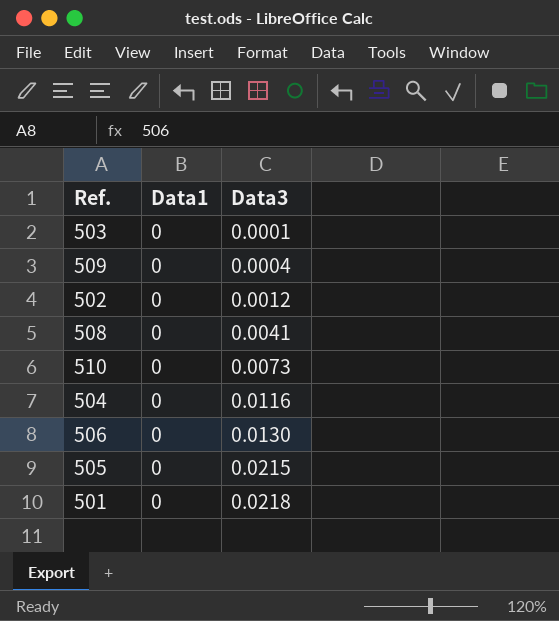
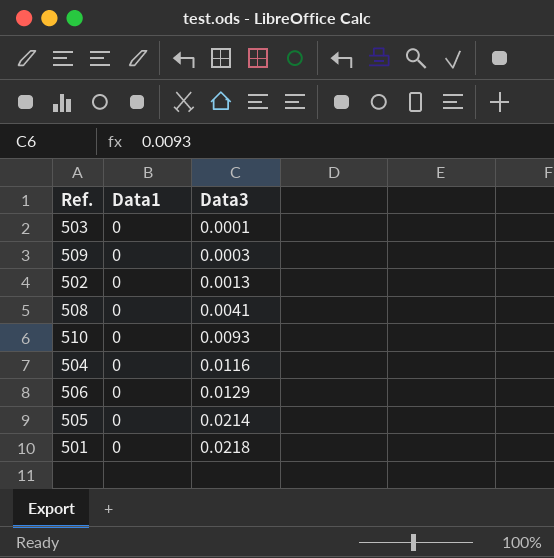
509 | Data3: 0.0004 -> 0.0003
502 | Data3: 0.0012 -> 0.0013
510 | Data3: 0.0073 -> 0.0093
506 | Data3: 0.0130 -> 0.0129
505 | Data3: 0.0215 -> 0.0214

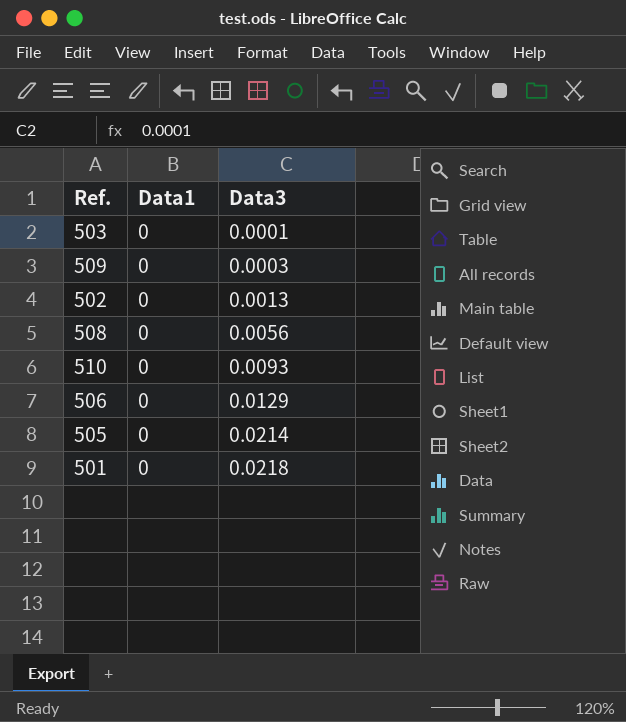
row 504: 0 | 0.0116 -> none
508 | Data3: 0.0041 -> 0.0056

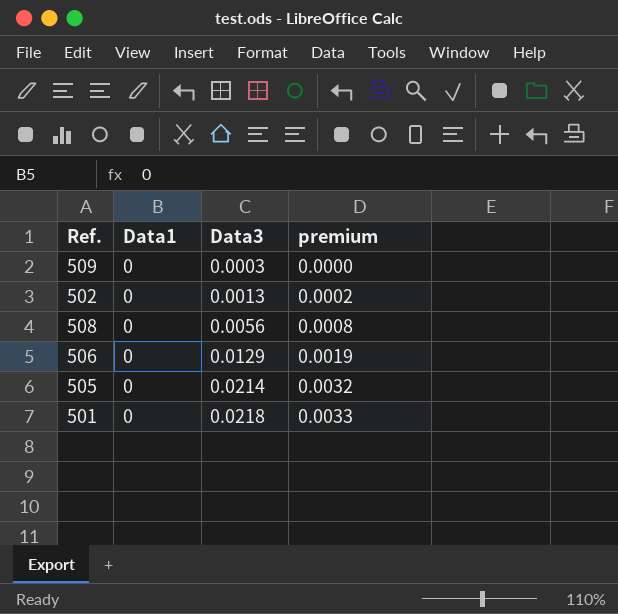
column premium | formula: none -> [Data3] * 0.15
row 503: 0 | 0.0001 -> none
row 510: 0 | 0.0093 -> none

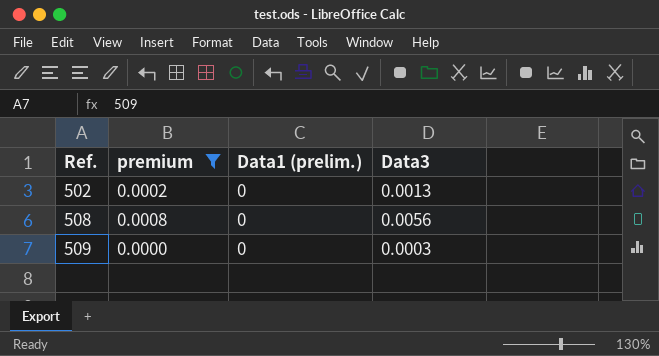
filter: none -> premium <= 0.0008
row order: Data3 ascending -> Ref. ascending
column premium | position: 4 -> 2
column name: Data1 -> Data1 (prelim.)

